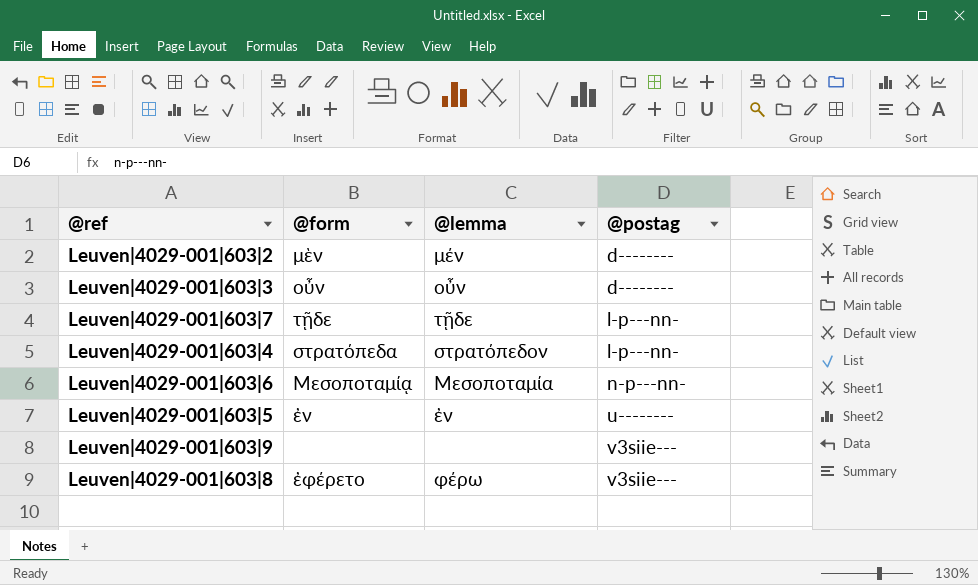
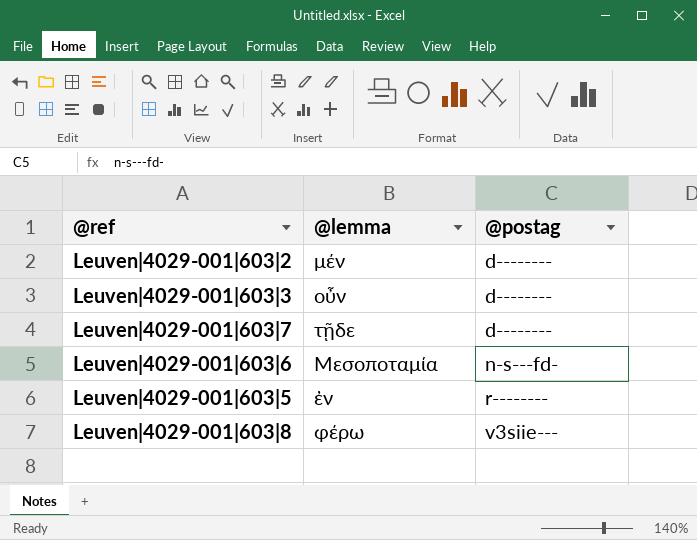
column @form | position: 2 -> none
row Leuven|4029-001|603|4: στρατόπεδα | στρατόπεδον | l-p---nn- -> none
row Leuven|4029-001|603|9: none | none | v3siie--- -> none
Leuven|4029-001|603|7 | @postag: l-p---nn- -> d--------
Leuven|4029-001|603|6 | @postag: n-p---nn- -> n-s---fd-
Leuven|4029-001|603|5 | @postag: u-------- -> r--------

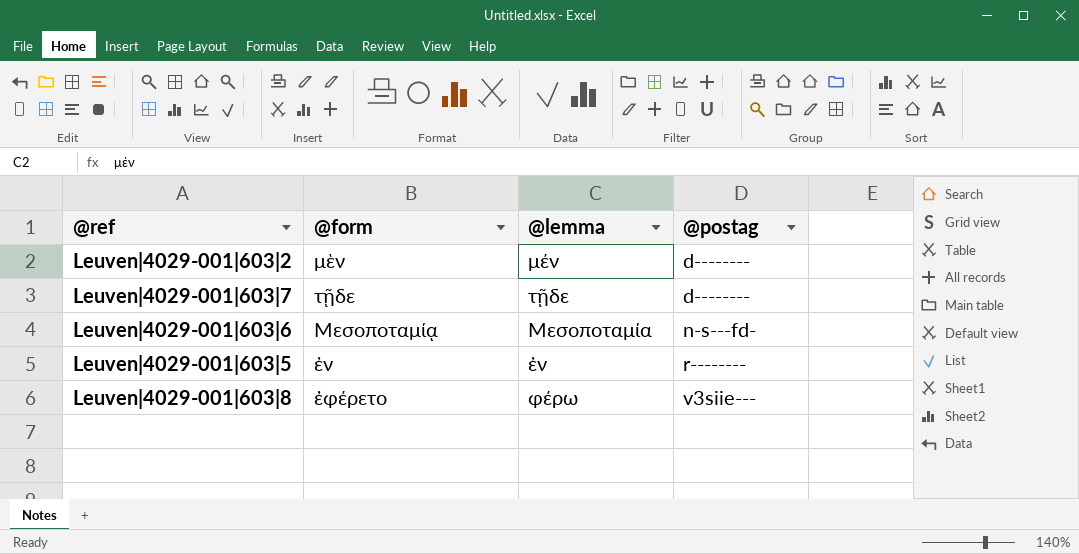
column @form | position: none -> 2
row Leuven|4029-001|603|3: οὖν | d-------- -> none

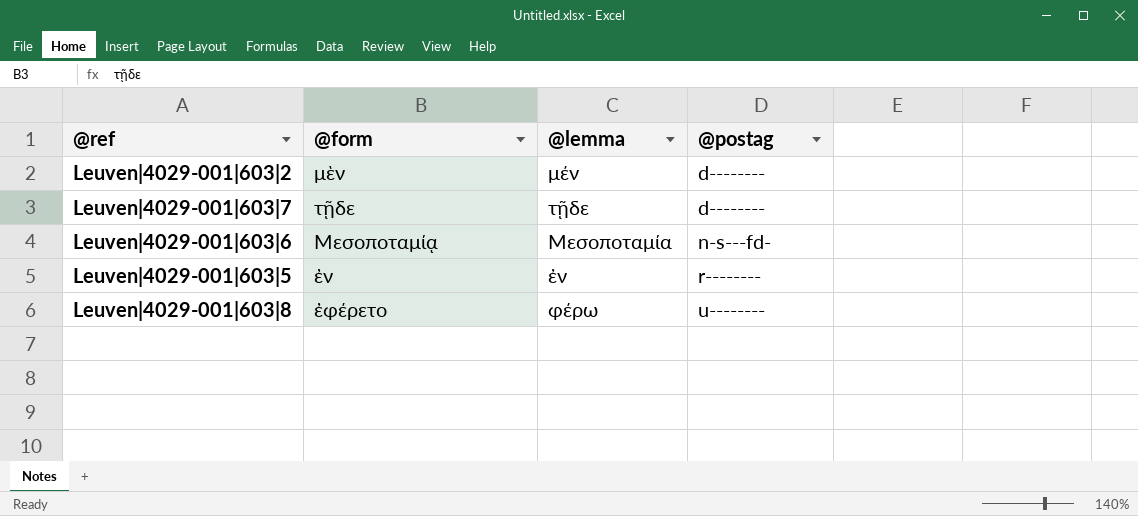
Leuven|4029-001|603|8 | @postag: v3siie--- -> u--------

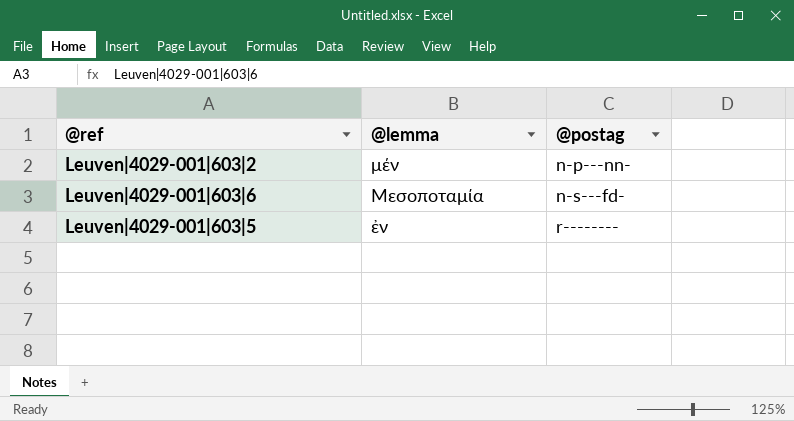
column @form | position: 2 -> none
row Leuven|4029-001|603|7: τῇδε | τῇδε | d-------- -> none
row Leuven|4029-001|603|8: ἐφέρετο | φέρω | u-------- -> none
Leuven|4029-001|603|2 | @postag: d-------- -> n-p---nn-

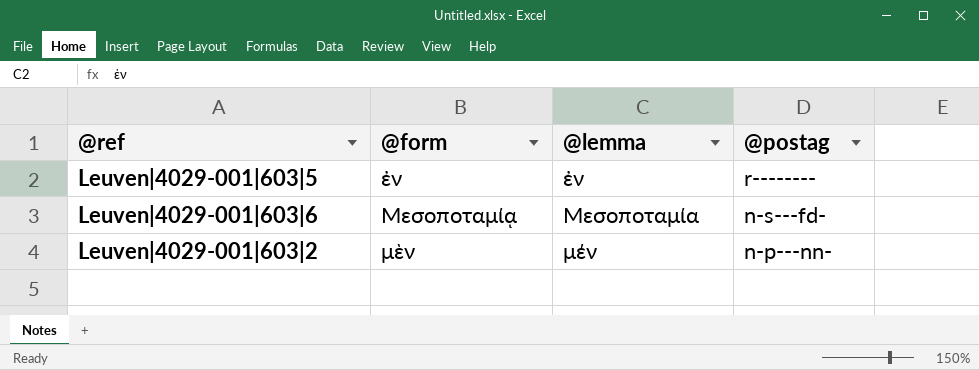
row order: @postag ascending -> @postag descending
column @form | position: none -> 2

